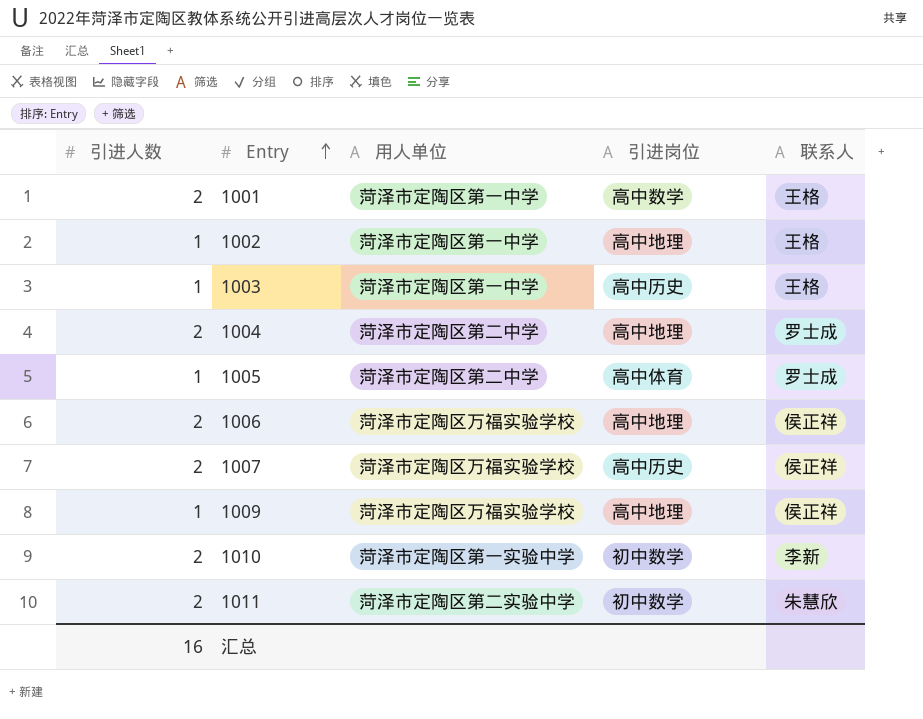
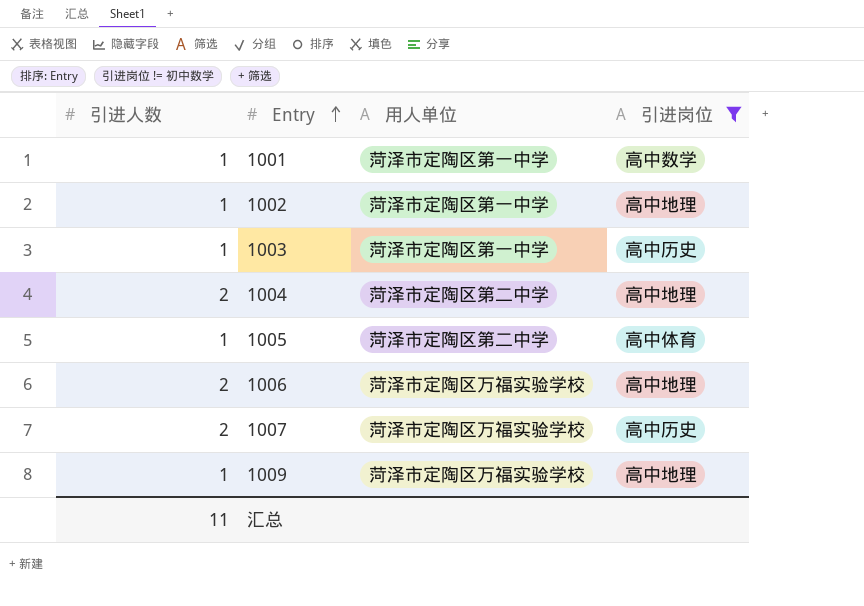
filter: none -> 引进岗位 != 初中数学
column 联系人 | position: 5 -> none
1001 | 引进人数: 2 -> 1
汇总 | 引进人数: 16 -> 11

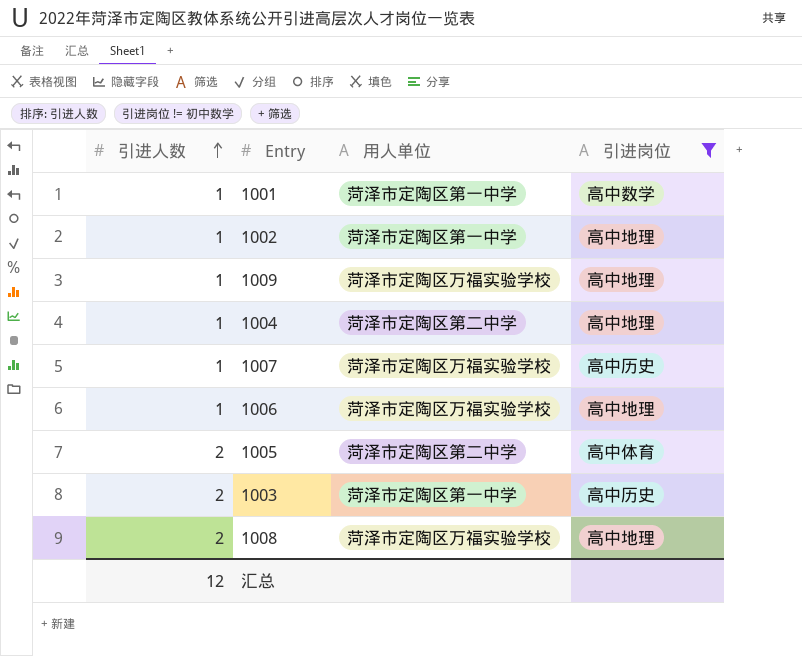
row order: Entry ascending -> 引进人数 ascending
1004 | 引进人数: 2 -> 1
1007 | 引进人数: 2 -> 1
1006 | 引进人数: 2 -> 1
1005 | 引进人数: 1 -> 2
1003 | 引进人数: 1 -> 2
row 1008: none -> 2 | 菏泽市定陶区万福实验学校 | 高中地理
汇总 | 引进人数: 11 -> 12

